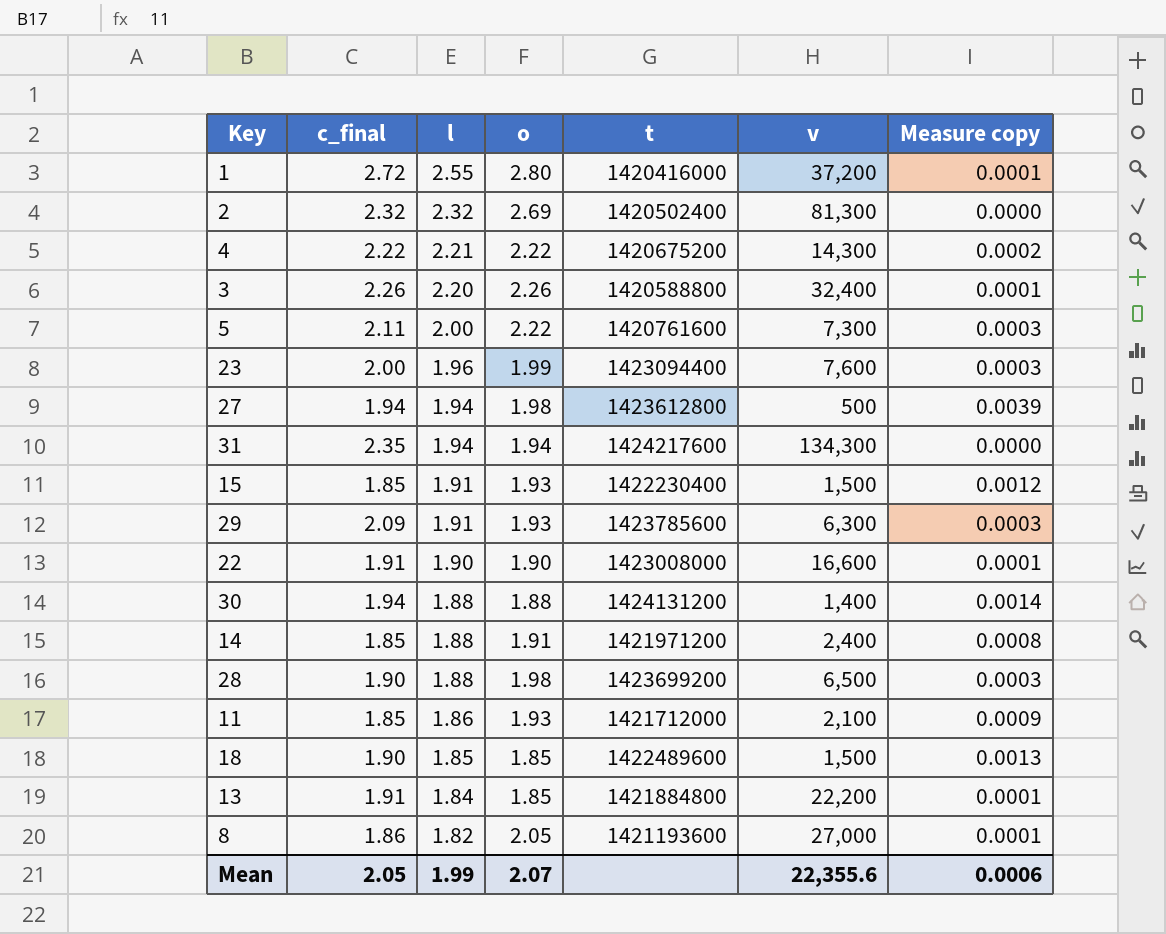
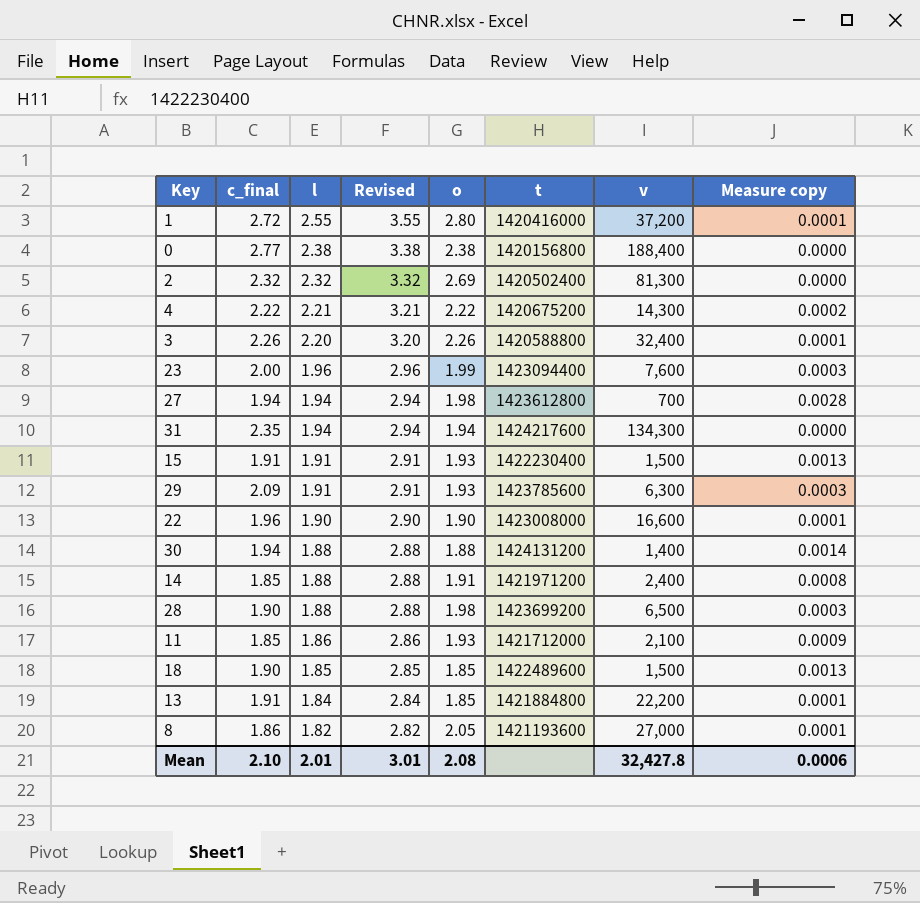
column Revised | formula: none -> [l] + 1
row 5: 2.11 | 2.00 | 2.22 | 1420761600 | 7,300 | 0.0003 -> none
row 0: none -> 2.77 | 2.38 | 3.38 | 2.38 | 1420156800 | 188,400 | 0.0000
27 | v: 500 -> 700
27 | Measure copy: 0.0039 -> 0.0028
15 | c_final: 1.85 -> 1.91
15 | Measure copy: 0.0012 -> 0.0013
22 | c_final: 1.91 -> 1.96
Mean | c_final: 2.05 -> 2.10
Mean | l: 1.99 -> 2.01
Mean | o: 2.07 -> 2.08
Mean | v: 22,355.6 -> 32,427.8

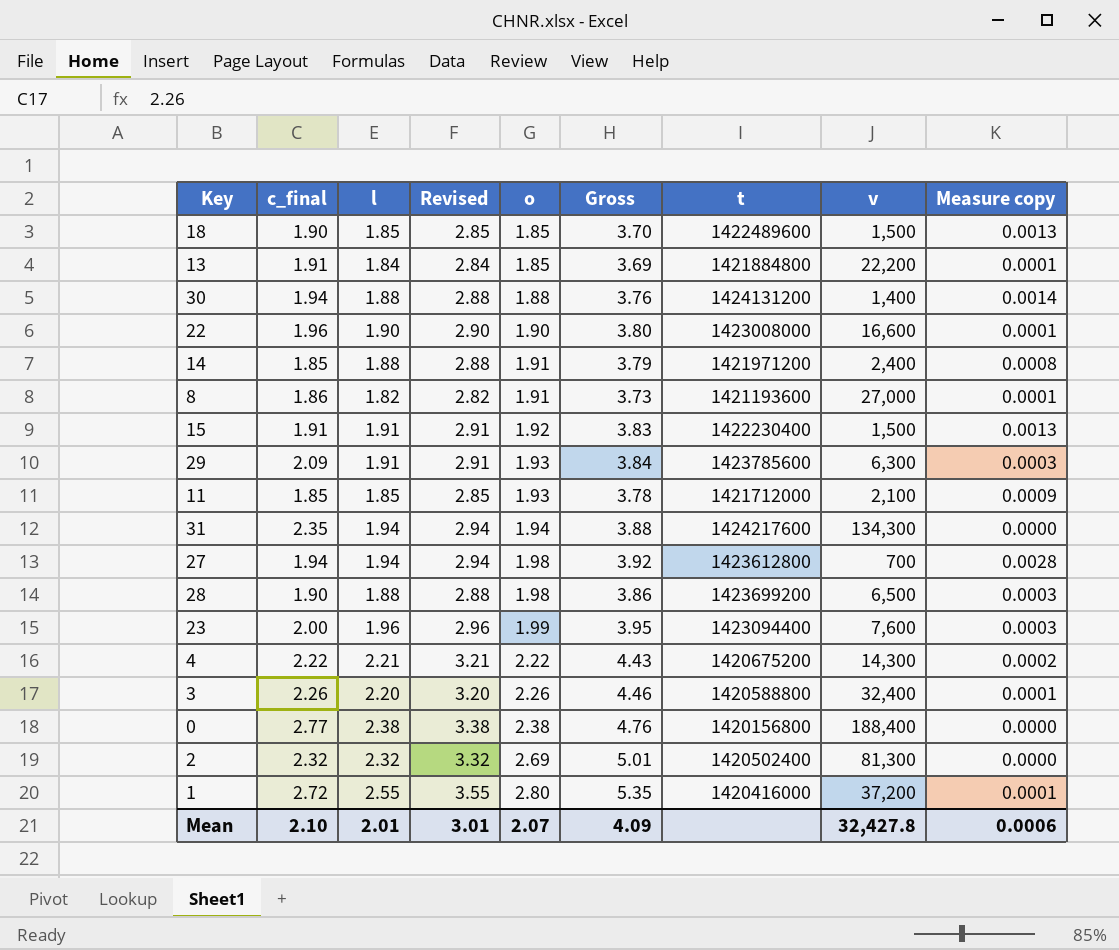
row order: l descending -> o ascending
column Gross | formula: none -> [l] + [o]
8 | o: 2.05 -> 1.91
15 | o: 1.93 -> 1.92
11 | l: 1.86 -> 1.85
11 | Revised: 2.86 -> 2.85
Mean | o: 2.08 -> 2.07

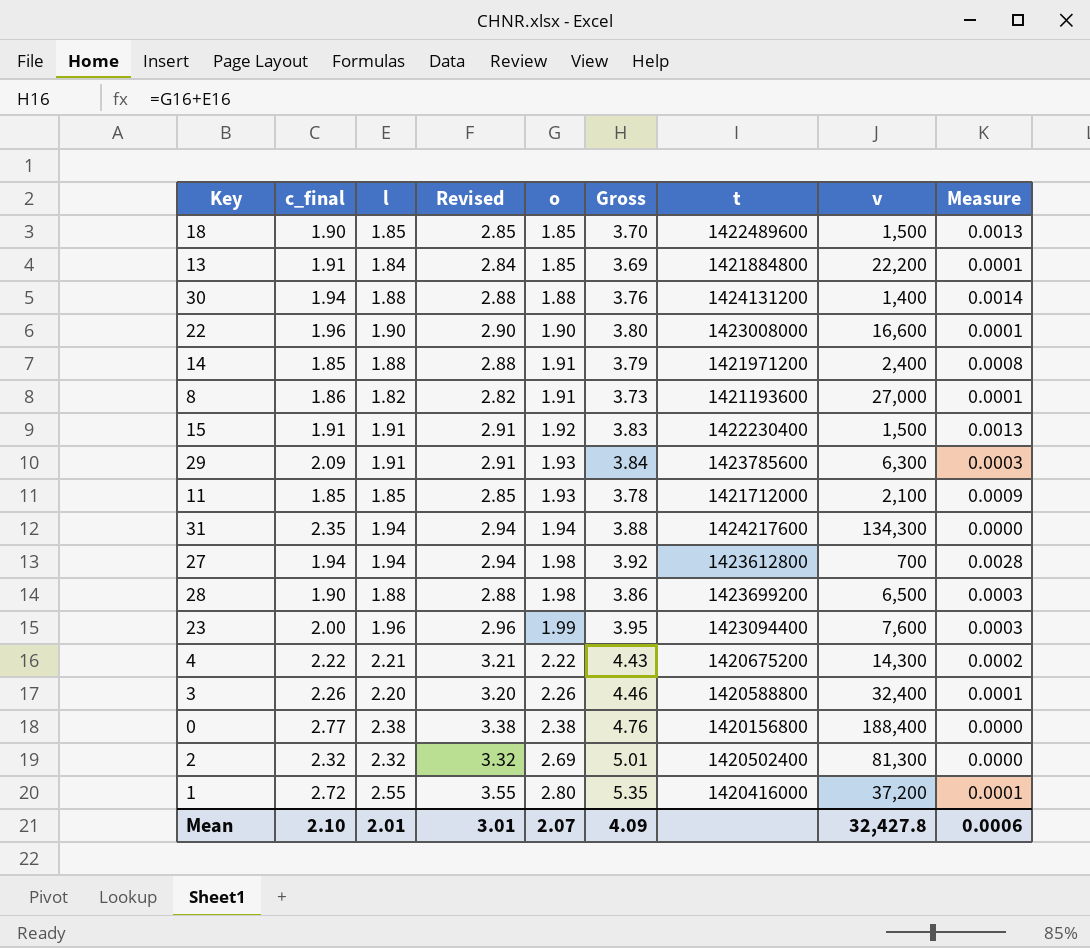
column name: Measure copy -> Measure

